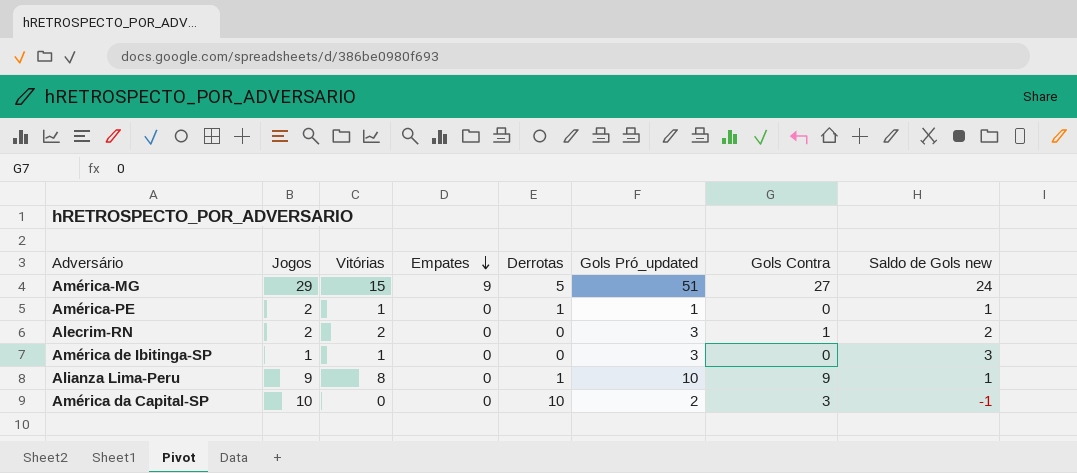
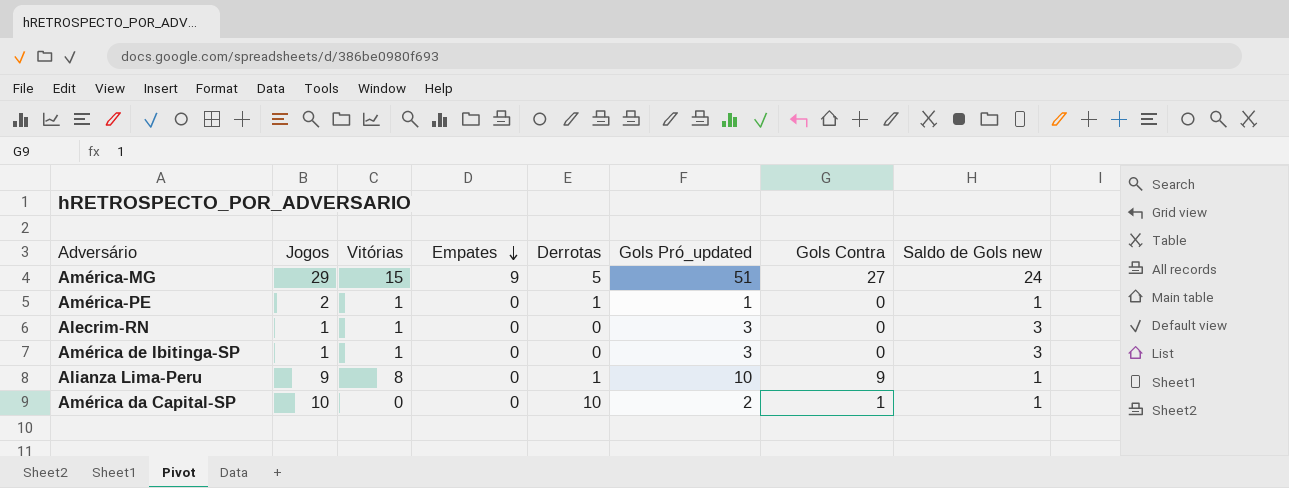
Alecrim-RN | Jogos: 2 -> 1
Alecrim-RN | Vitórias: 2 -> 1
Alecrim-RN | Gols Contra: 1 -> 0
Alecrim-RN | Saldo de Gols new: 2 -> 3
América da Capital-SP | Gols Contra: 3 -> 1
América da Capital-SP | Saldo de Gols new: -1 -> 1

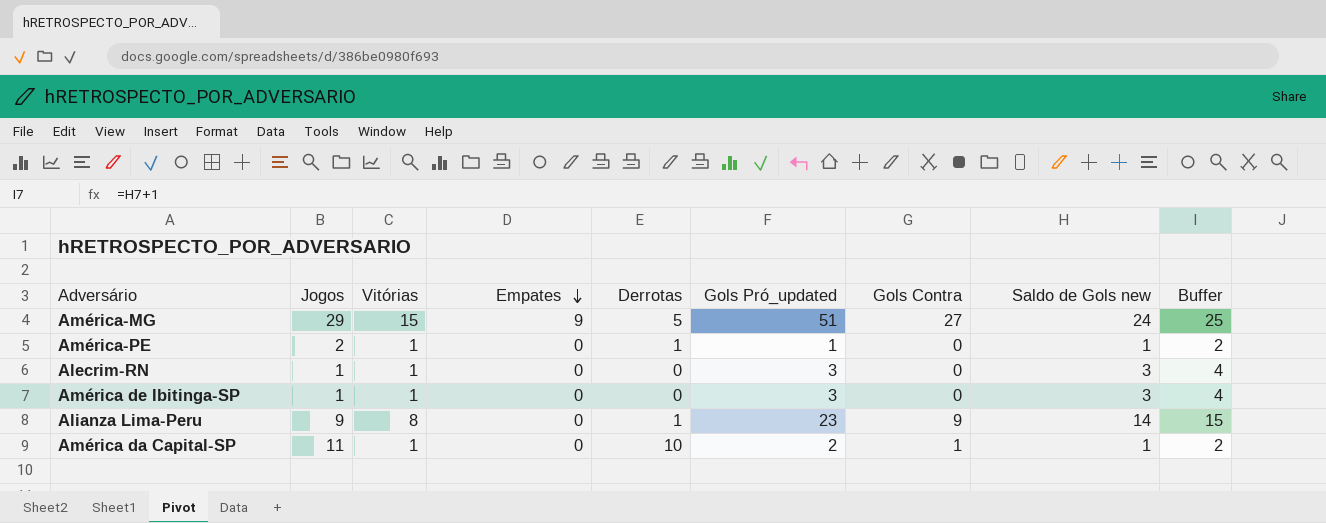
column Buffer | formula: none -> [Saldo de Gols new] + 1
Alianza Lima-Peru | Gols Pró_updated: 10 -> 23
Alianza Lima-Peru | Saldo de Gols new: 1 -> 14
América da Capital-SP | Jogos: 10 -> 11
América da Capital-SP | Vitórias: 0 -> 1

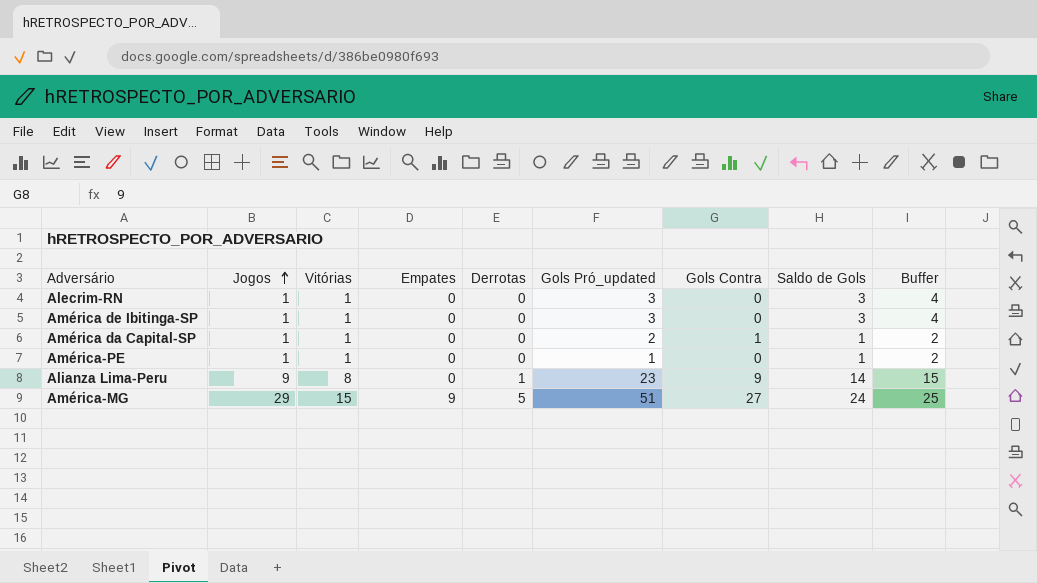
row order: Empates descending -> Jogos ascending
column name: Saldo de Gols new -> Saldo de Gols
América da Capital-SP | Jogos: 11 -> 1
América da Capital-SP | Derrotas: 10 -> 0
América-PE | Jogos: 2 -> 1
América-PE | Derrotas: 1 -> 0

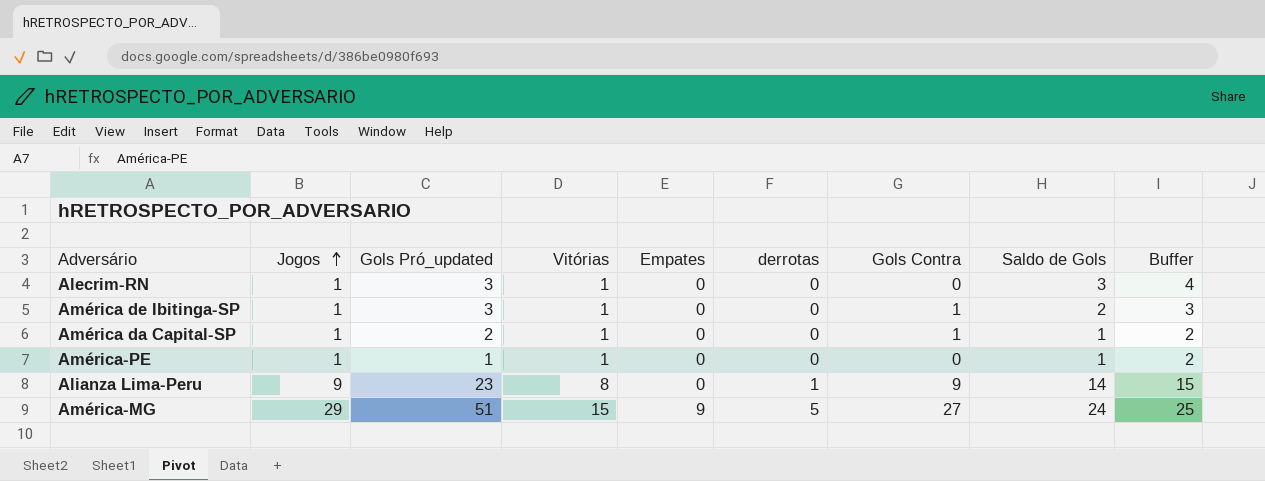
column Gols Pró_updated | position: 6 -> 3
column name: Derrotas -> derrotas
América de Ibitinga-SP | Gols Contra: 0 -> 1
América de Ibitinga-SP | Saldo de Gols: 3 -> 2
América de Ibitinga-SP | Buffer: 4 -> 3

